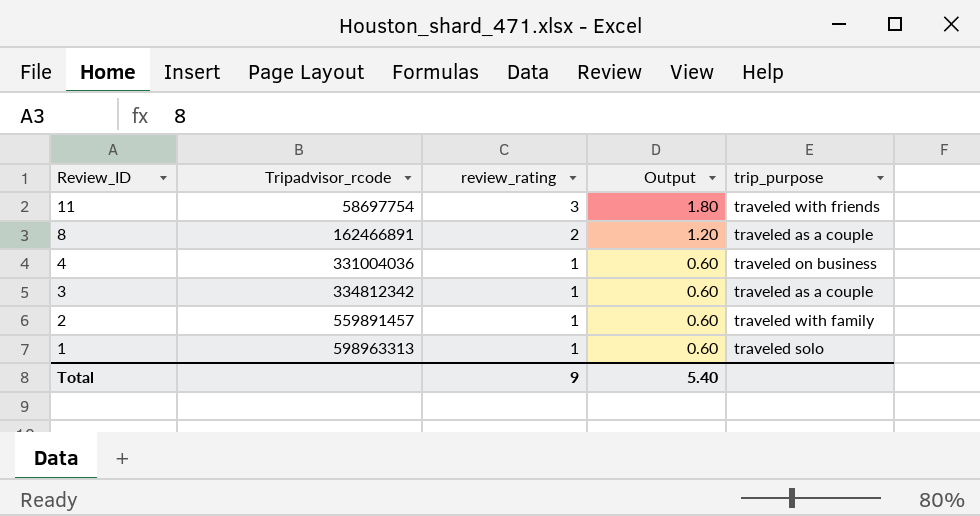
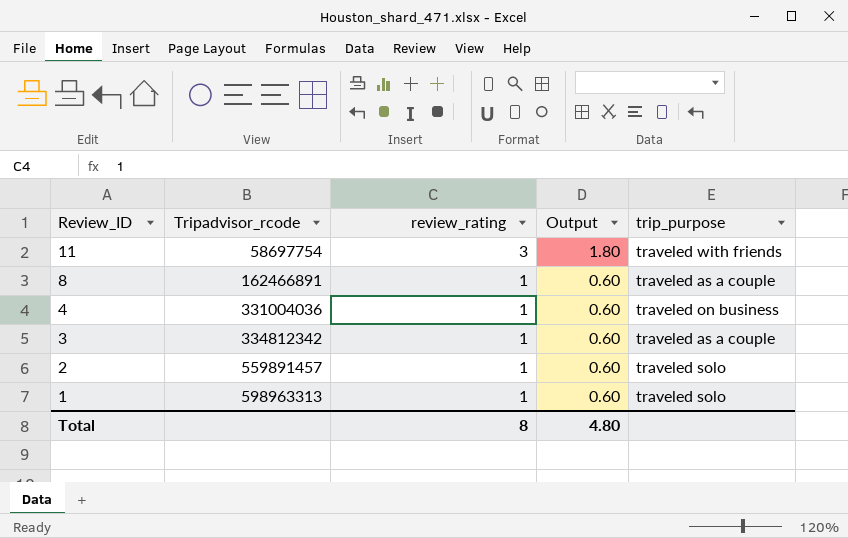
8 | review_rating: 2 -> 1
8 | Output: 1.20 -> 0.60
2 | trip_purpose: traveled with family -> traveled solo
Total | review_rating: 9 -> 8
Total | Output: 5.40 -> 4.80

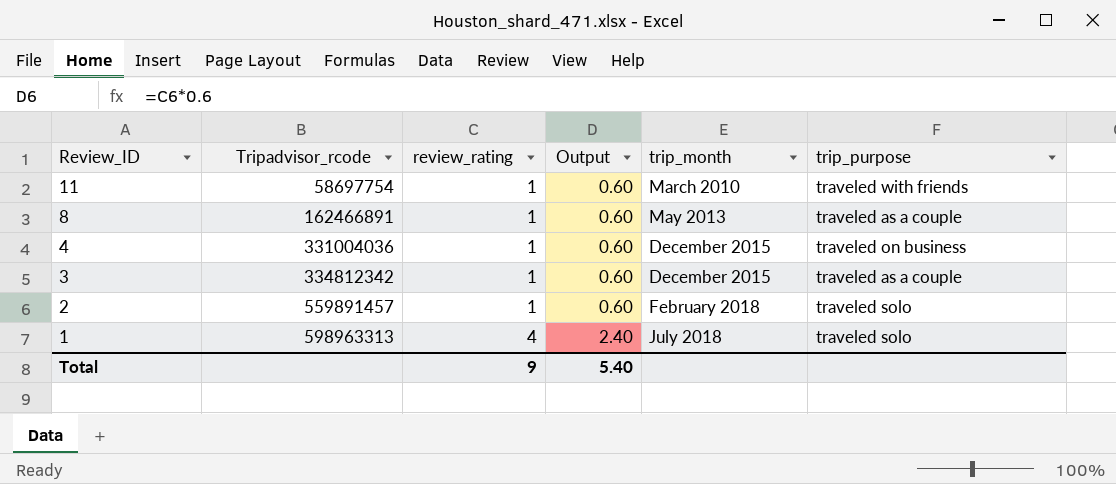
column trip_month | position: none -> 5
11 | review_rating: 3 -> 1
11 | Output: 1.80 -> 0.60
1 | review_rating: 1 -> 4
1 | Output: 0.60 -> 2.40
Total | review_rating: 8 -> 9
Total | Output: 4.80 -> 5.40

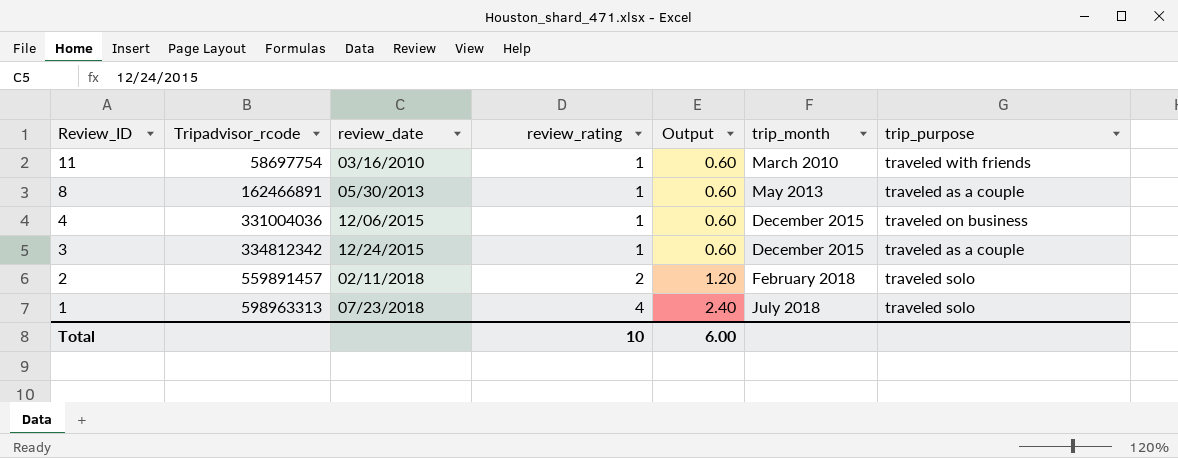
column review_date | position: none -> 3
2 | review_rating: 1 -> 2
2 | Output: 0.60 -> 1.20
Total | review_rating: 9 -> 10
Total | Output: 5.40 -> 6.00

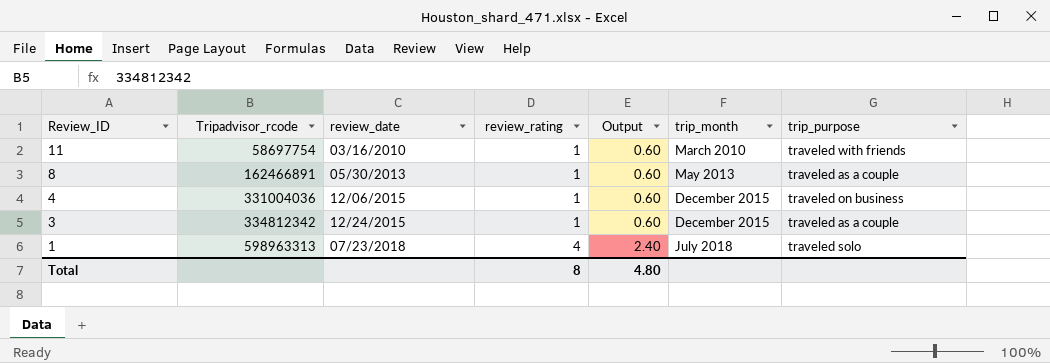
row 2: 559891457 | 02/11/2018 | 2 | 1.20 | February 2018 | traveled solo -> none
Total | review_rating: 10 -> 8
Total | Output: 6.00 -> 4.80

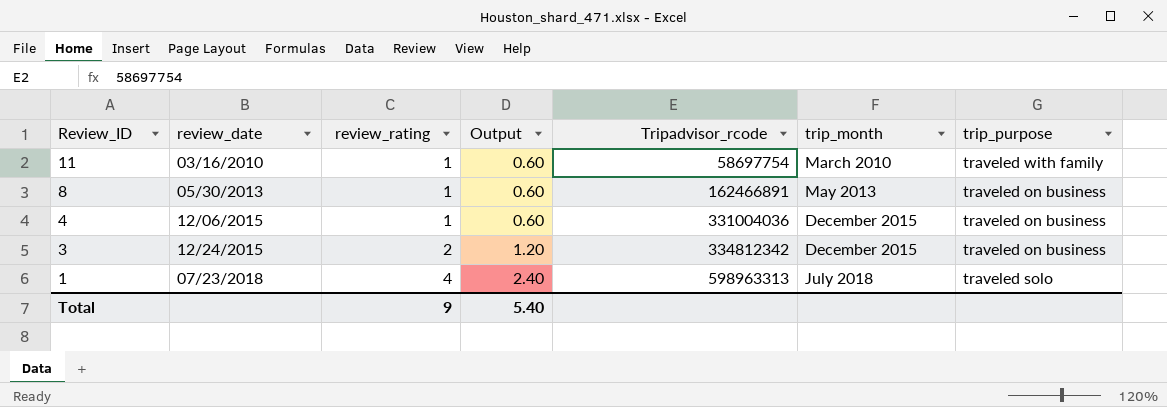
column Tripadvisor_rcode | position: 2 -> 5
11 | trip_purpose: traveled with friends -> traveled with family
8 | trip_purpose: traveled as a couple -> traveled on business
3 | review_rating: 1 -> 2
3 | Output: 0.60 -> 1.20
3 | trip_purpose: traveled as a couple -> traveled on business
Total | review_rating: 8 -> 9
Total | Output: 4.80 -> 5.40

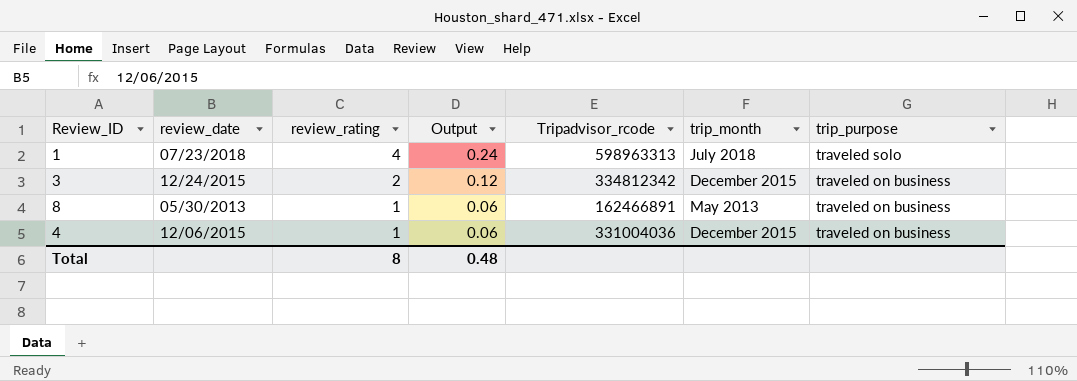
row order: Review_ID descending -> review_rating descending
column Output | formula: [review_rating] * 0.6 -> [review_rating] * 0.06
row 11: 03/16/2010 | 1 | 0.60 | 58697754 | March 2010 | traveled with family -> none
Total | review_rating: 9 -> 8
Total | Output: 5.40 -> 0.48

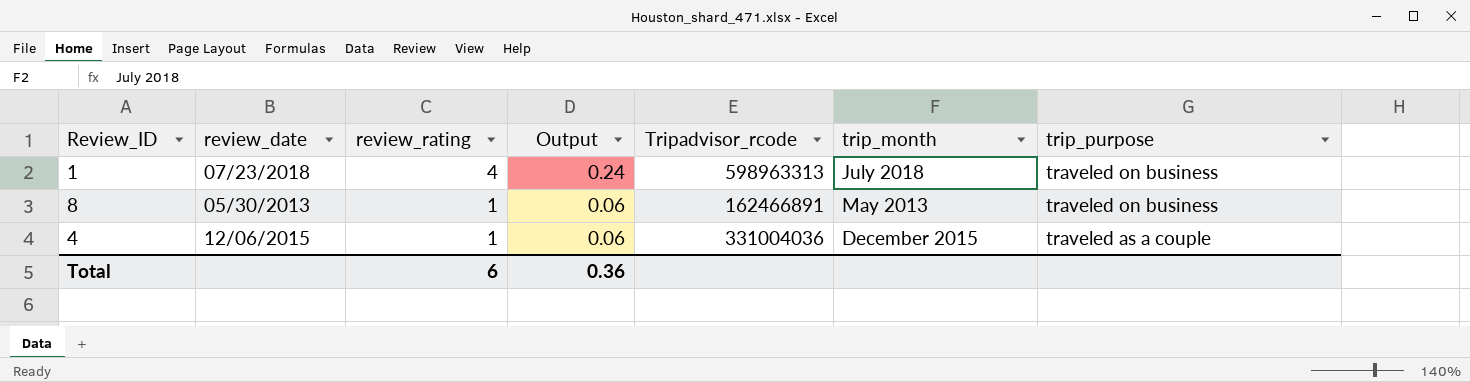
row 3: 12/24/2015 | 2 | 0.12 | 334812342 | December 2015 | traveled on business -> none
1 | trip_purpose: traveled solo -> traveled on business
4 | trip_purpose: traveled on business -> traveled as a couple
Total | review_rating: 8 -> 6
Total | Output: 0.48 -> 0.36

